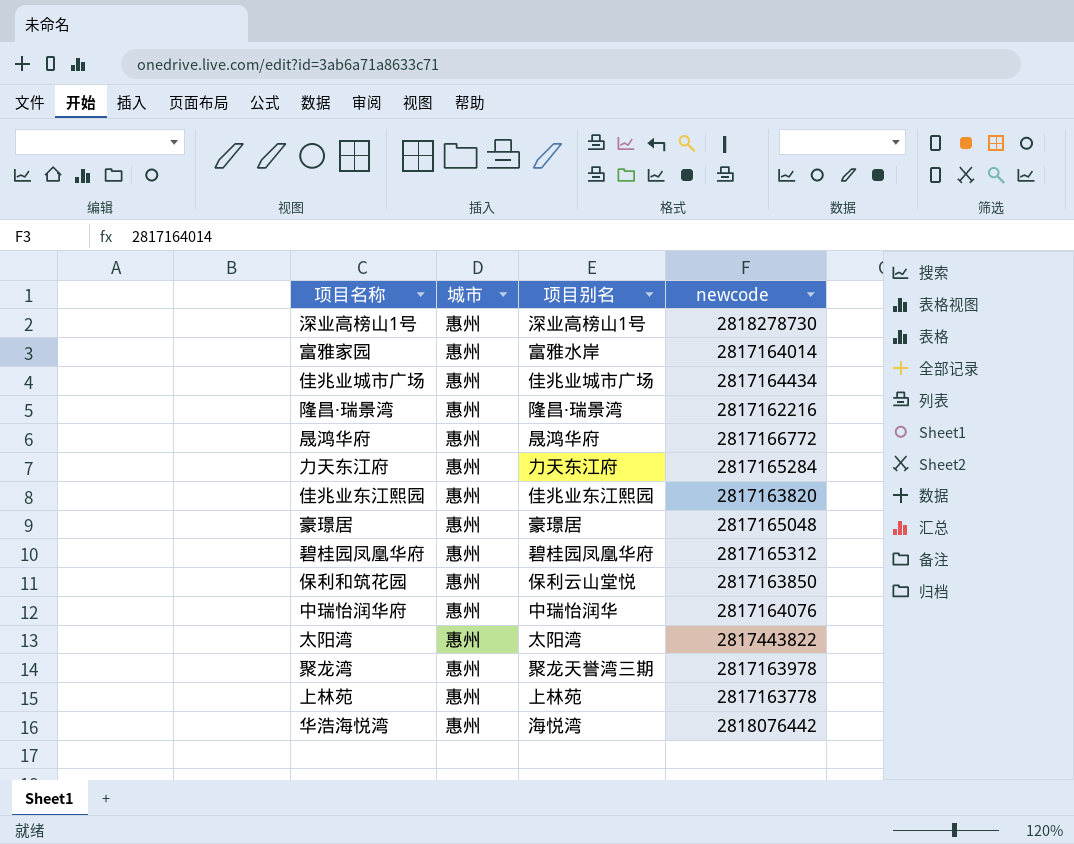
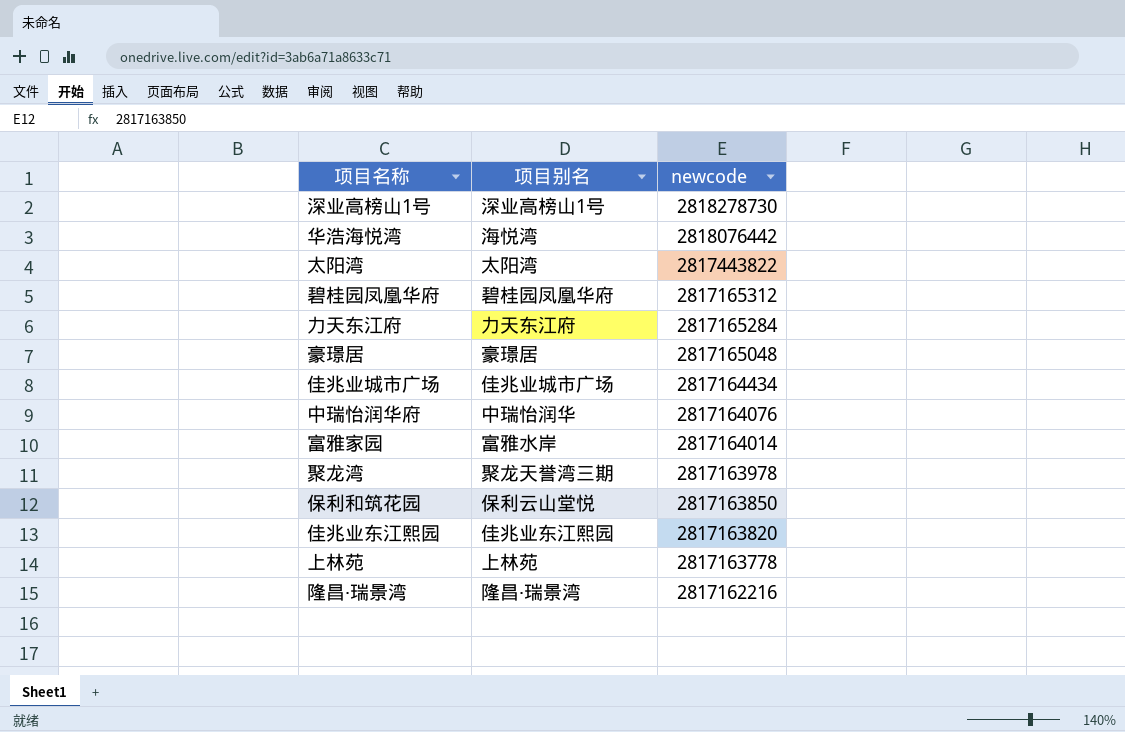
row order: none -> newcode descending
column 城市 | position: 2 -> none
row 晟鸿华府: 惠州 | 晟鸿华府 | 2817166772 -> none

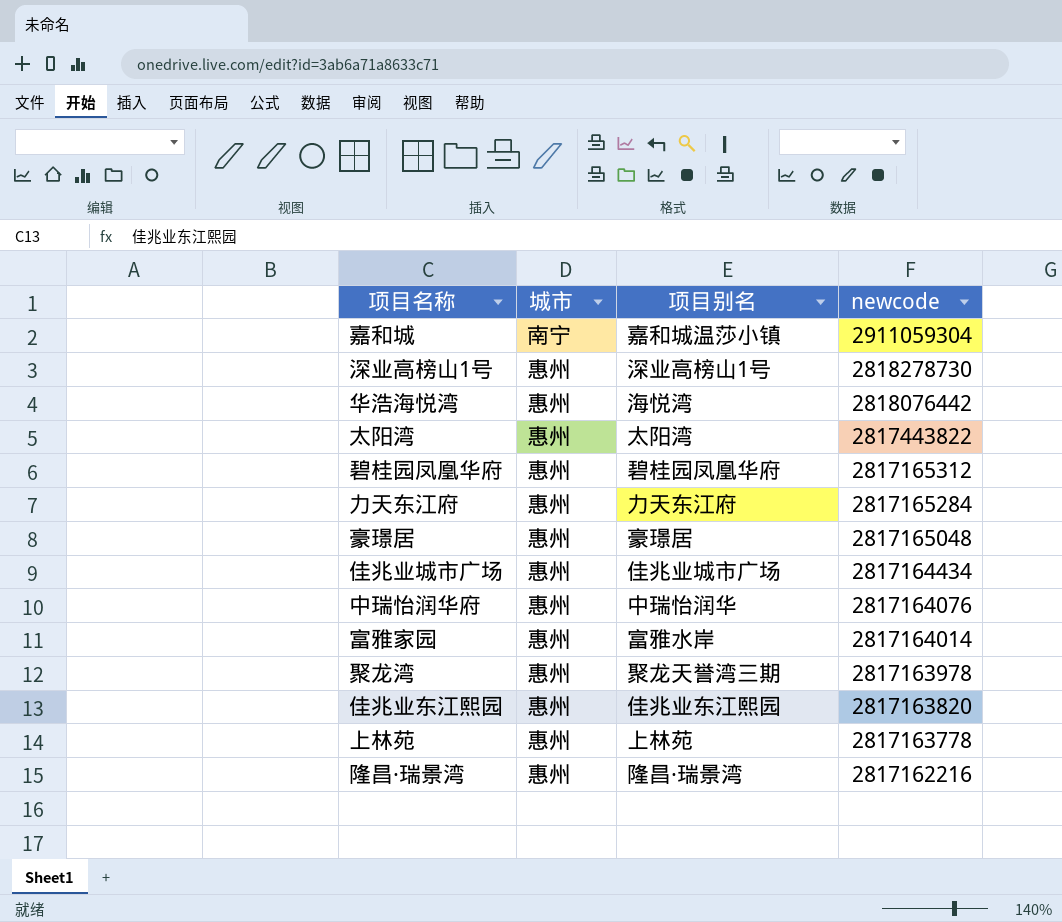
column 城市 | position: none -> 2
row 保利和筑花园: 保利云山堂悦 | 2817163850 -> none
row 嘉和城: none -> 南宁 | 嘉和城温莎小镇 | 2911059304

